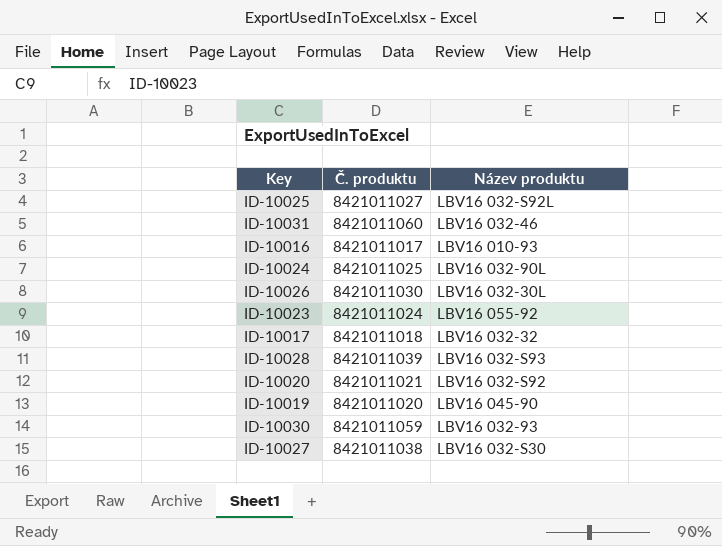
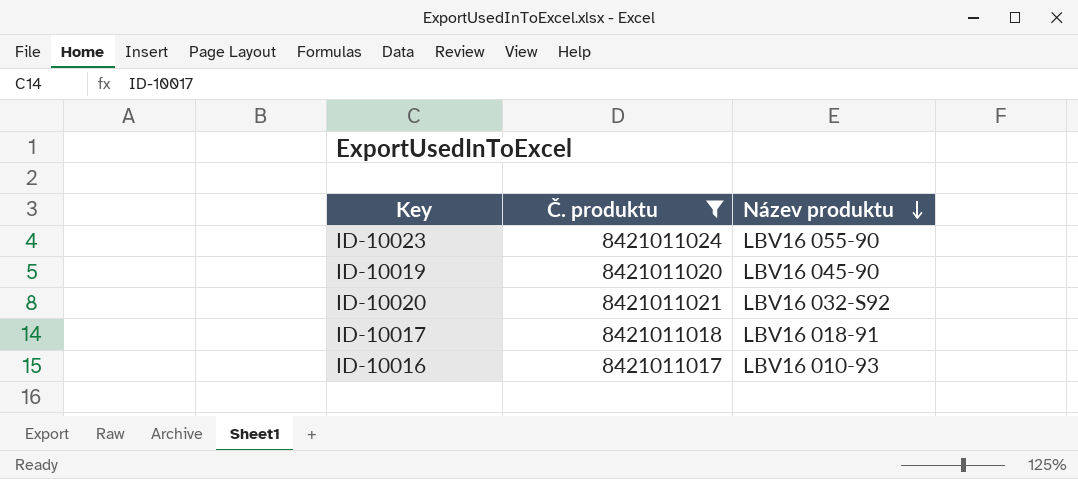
filter: none -> Č. produktu <= 8421011024
row order: none -> Název produktu descending
ID-10023 | Název produktu: LBV16 055-92 -> LBV16 055-90
ID-10017 | Název produktu: LBV16 032-32 -> LBV16 018-91

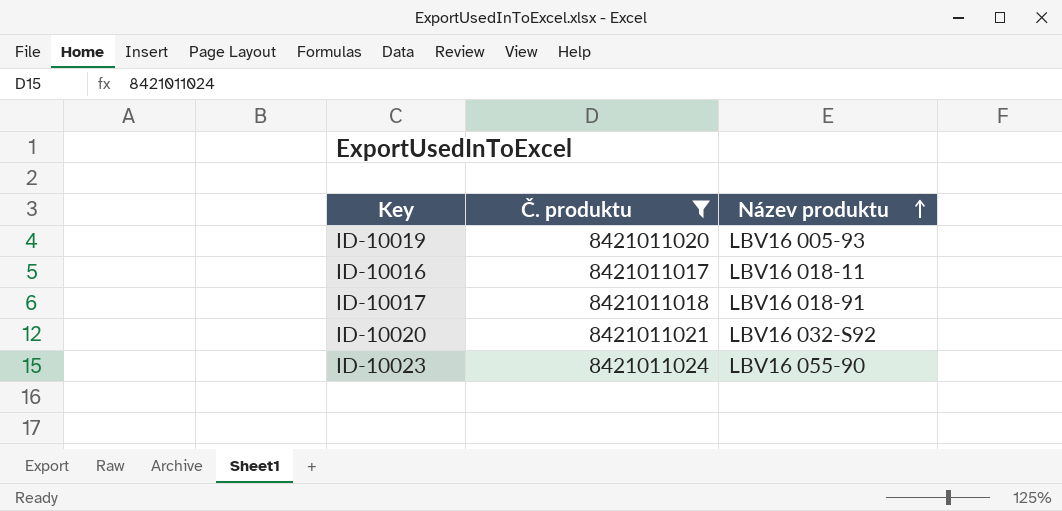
row order: Název produktu descending -> Název produktu ascending
ID-10019 | Název produktu: LBV16 045-90 -> LBV16 005-93
ID-10016 | Název produktu: LBV16 010-93 -> LBV16 018-11

